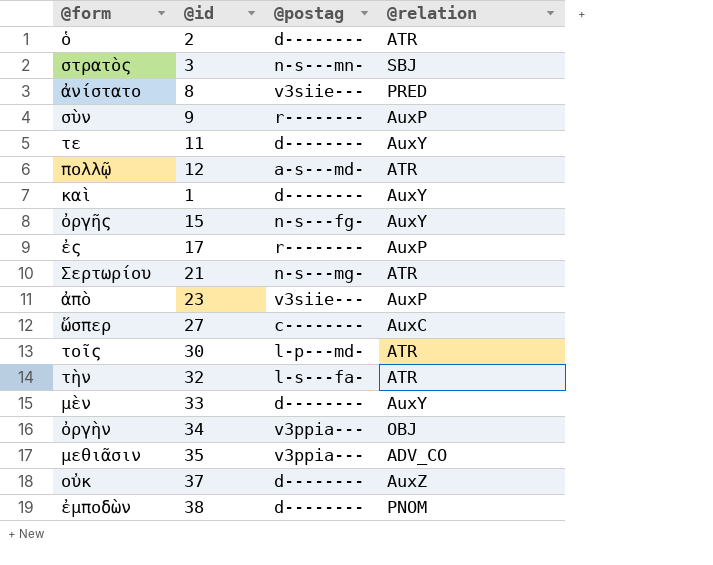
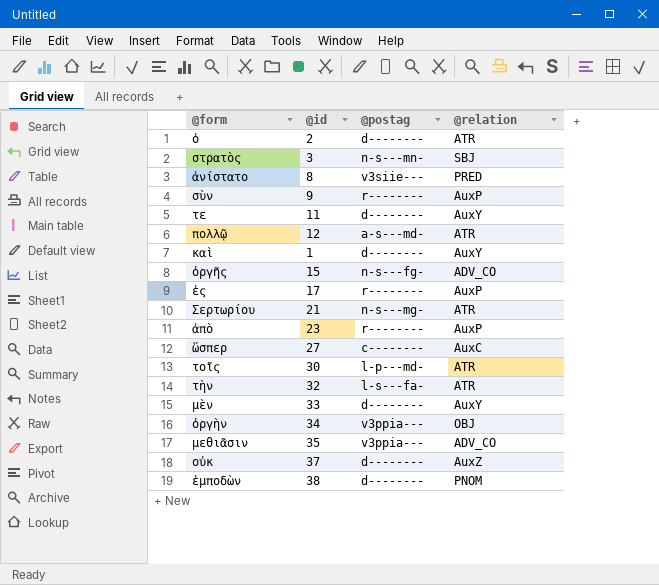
ὀργῆς | @relation: AuxY -> ADV_CO
ἀπὸ | @postag: v3siie--- -> r--------

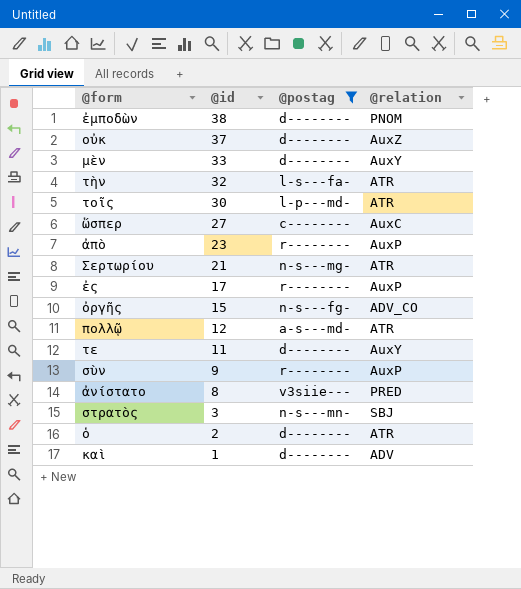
filter: none -> @postag != v3ppia---
row order: none -> @id descending
καὶ | @relation: AuxY -> ADV

